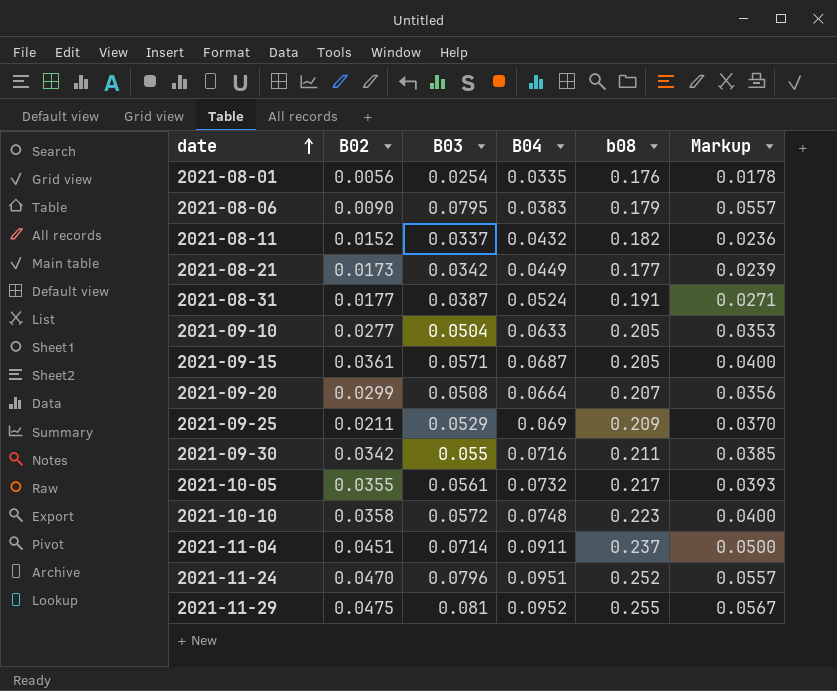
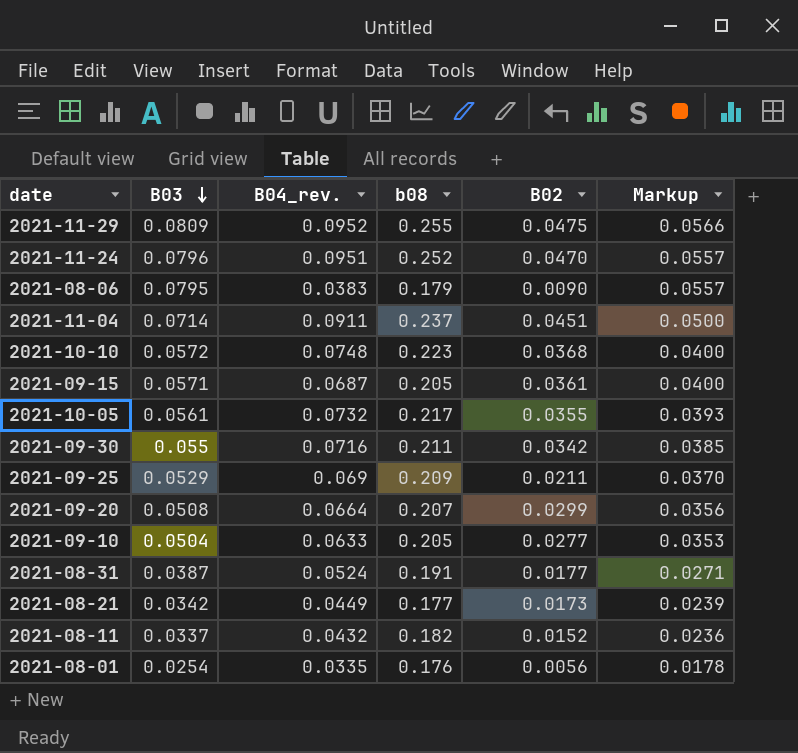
row order: date ascending -> B03 descending
column name: B04 -> B04_rev.
column B02 | position: 2 -> 5
2021-11-29 | B03: 0.081 -> 0.0809
2021-11-29 | Markup: 0.0567 -> 0.0566
2021-10-10 | B02: 0.0358 -> 0.0368

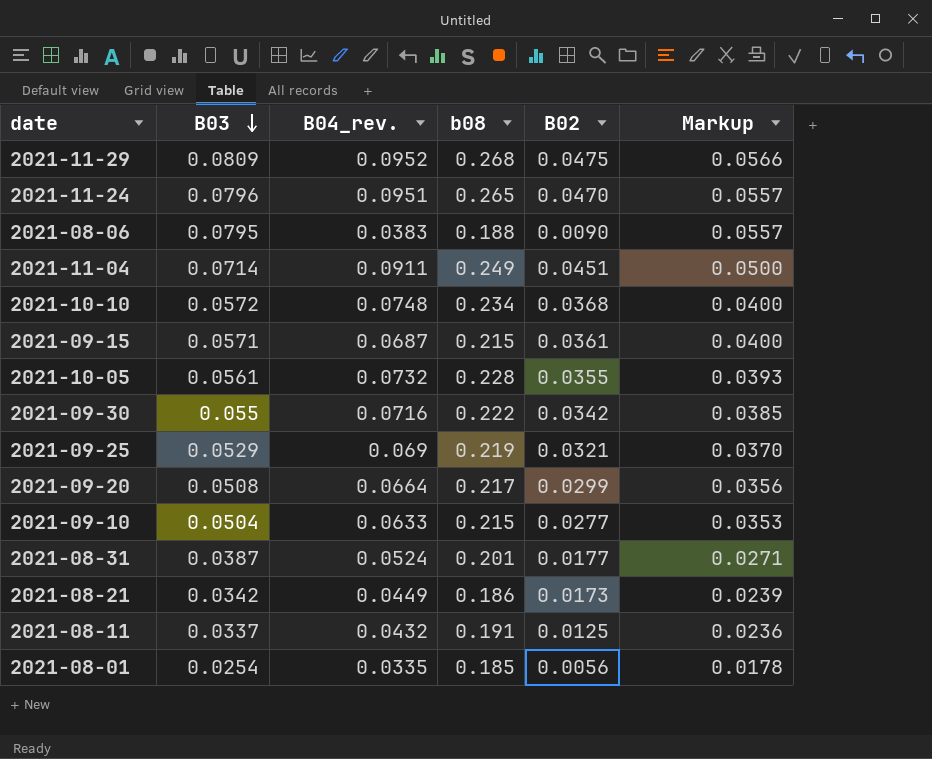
2021-11-29 | b08: 0.255 -> 0.268
2021-11-24 | b08: 0.252 -> 0.265
2021-08-06 | b08: 0.179 -> 0.188
2021-11-04 | b08: 0.237 -> 0.249
2021-10-10 | b08: 0.223 -> 0.234
2021-09-15 | b08: 0.205 -> 0.215
2021-10-05 | b08: 0.217 -> 0.228
2021-09-30 | b08: 0.211 -> 0.222
2021-09-25 | b08: 0.209 -> 0.219
2021-09-25 | B02: 0.0211 -> 0.0321
2021-09-20 | b08: 0.207 -> 0.217
2021-09-10 | b08: 0.205 -> 0.215
2021-08-31 | b08: 0.191 -> 0.201
2021-08-21 | b08: 0.177 -> 0.186
2021-08-11 | b08: 0.182 -> 0.191
2021-08-11 | B02: 0.0152 -> 0.0125
2021-08-01 | b08: 0.176 -> 0.185

